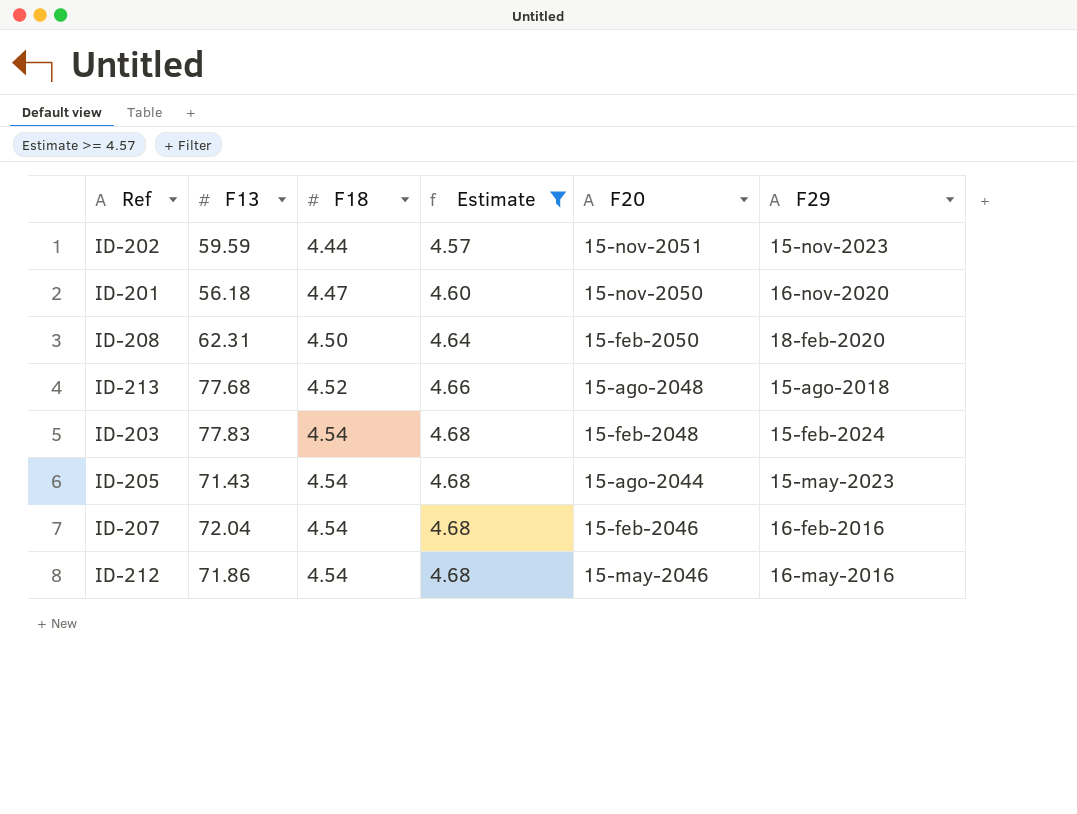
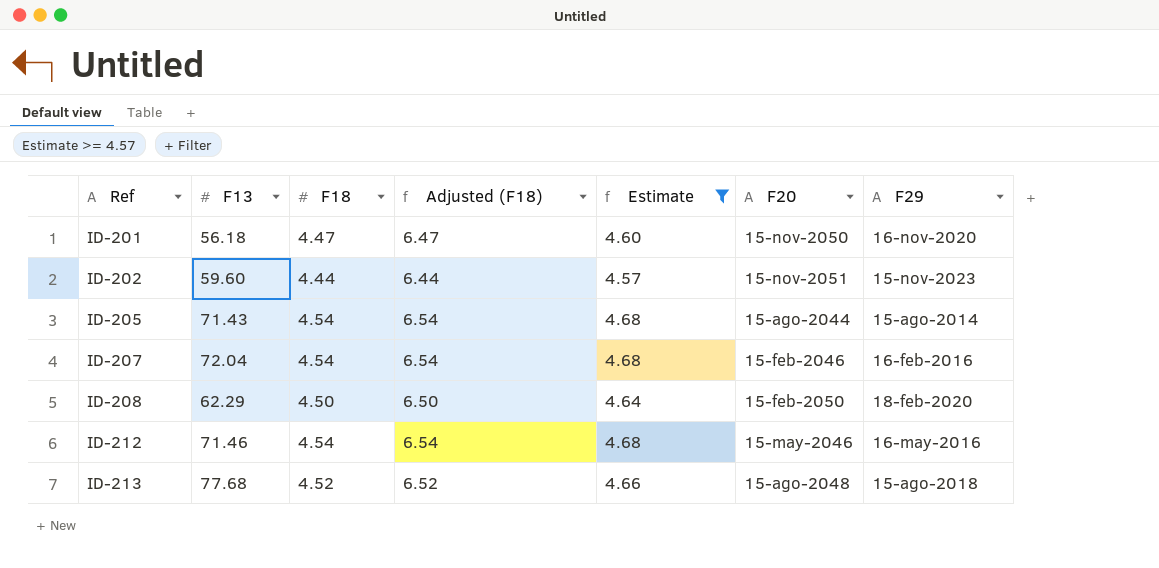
row order: F18 ascending -> Ref ascending
column Adjusted (F18) | formula: none -> [F18] + 2
row ID-203: 77.83 | 4.54 | 4.68 | 15-feb-2048 | 15-feb-2024 -> none
ID-202 | F13: 59.59 -> 59.60
ID-205 | F29: 15-may-2023 -> 15-ago-2014
ID-208 | F13: 62.31 -> 62.29
ID-212 | F13: 71.86 -> 71.46

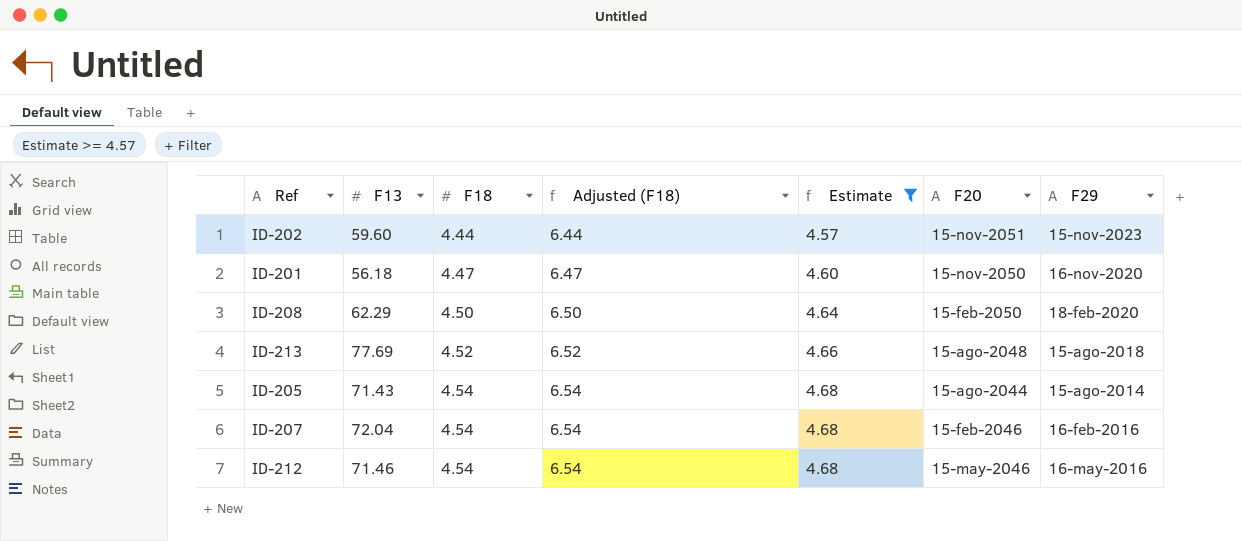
row order: Ref ascending -> F18 ascending
ID-213 | F13: 77.68 -> 77.69

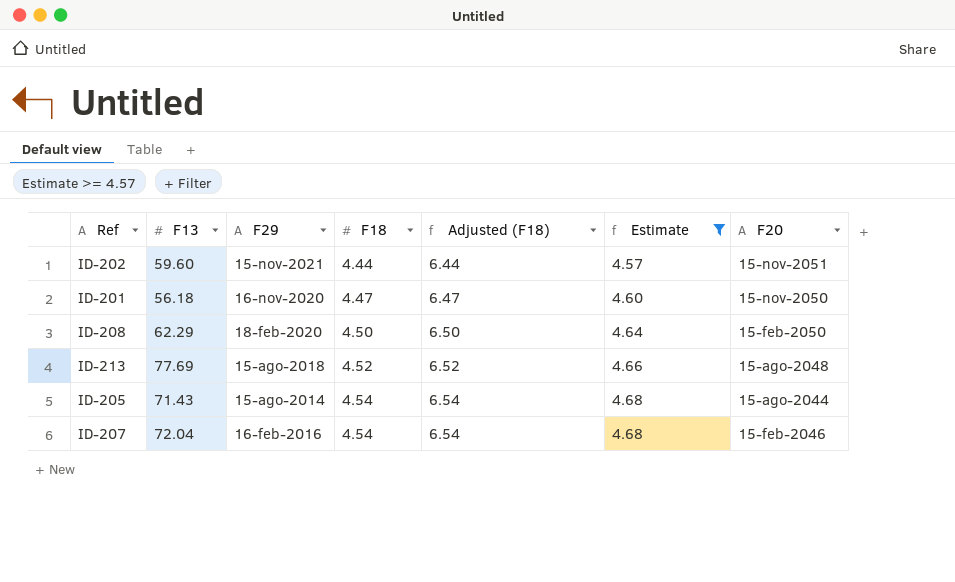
column F29 | position: 7 -> 3
row ID-212: 71.46 | 4.54 | 6.54 | 4.68 | 15-may-2046 | 16-may-2016 -> none
ID-202 | F29: 15-nov-2023 -> 15-nov-2021

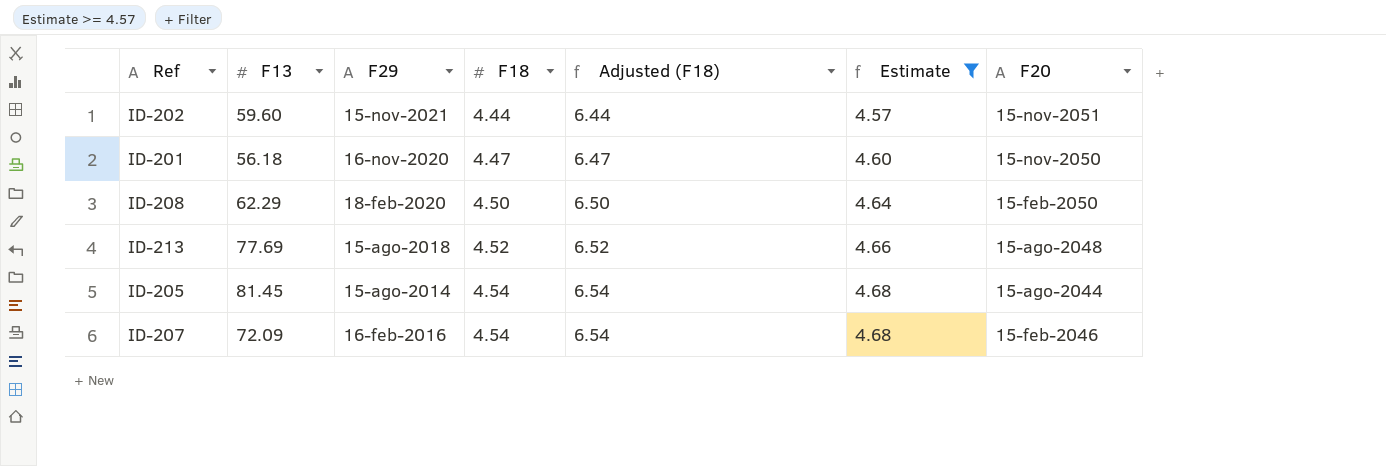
ID-205 | F13: 71.43 -> 81.45
ID-207 | F13: 72.04 -> 72.09

